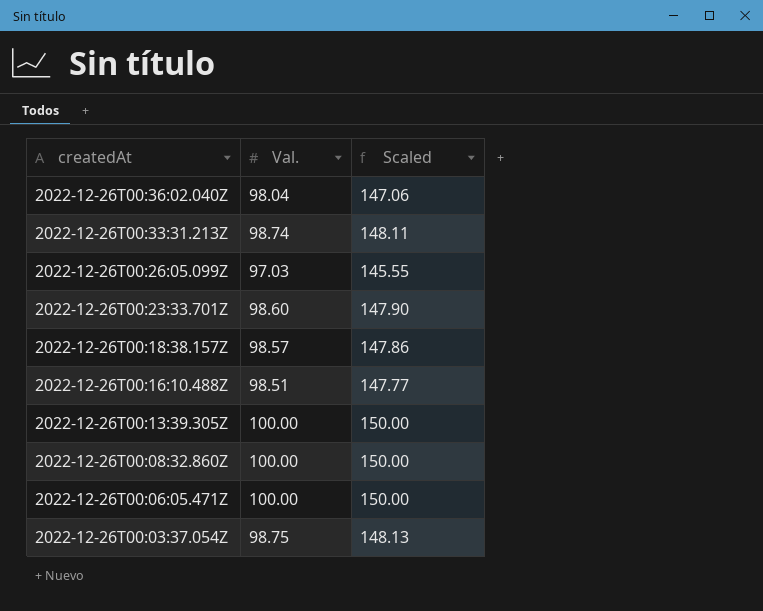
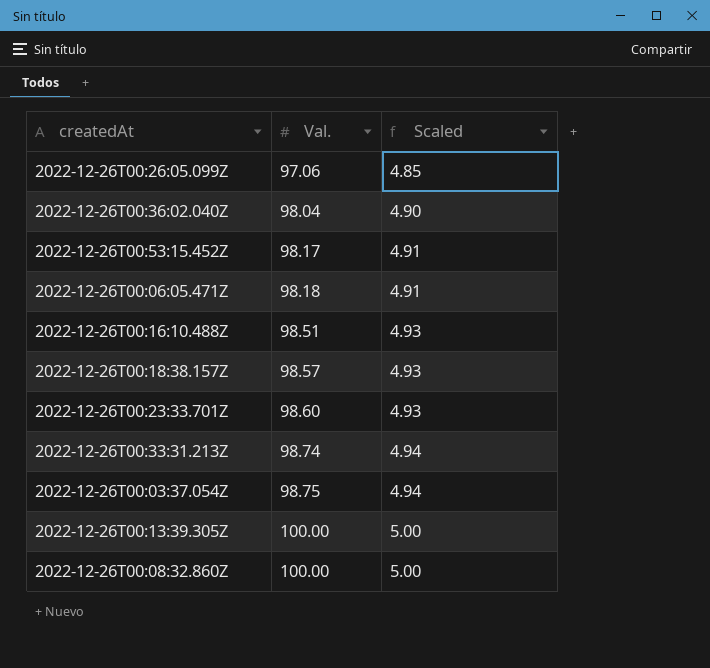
row order: createdAt descending -> Val. ascending
column Scaled | formula: [Val.] * 1.5 -> [Val.] * 0.05
2022-12-26T00:26:05.099Z | Val.: 97.03 -> 97.06
row 2022-12-26T00:53:15.452Z: none -> 98.17 | 4.91
2022-12-26T00:06:05.471Z | Val.: 100.00 -> 98.18

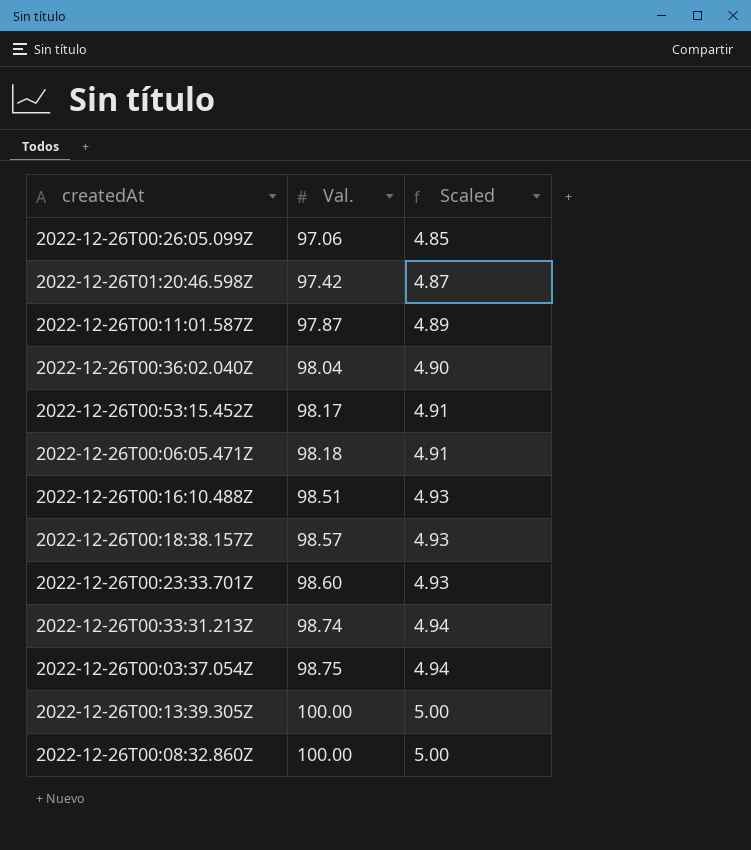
row 2022-12-26T01:20:46.598Z: none -> 97.42 | 4.87
row 2022-12-26T00:11:01.587Z: none -> 97.87 | 4.89

